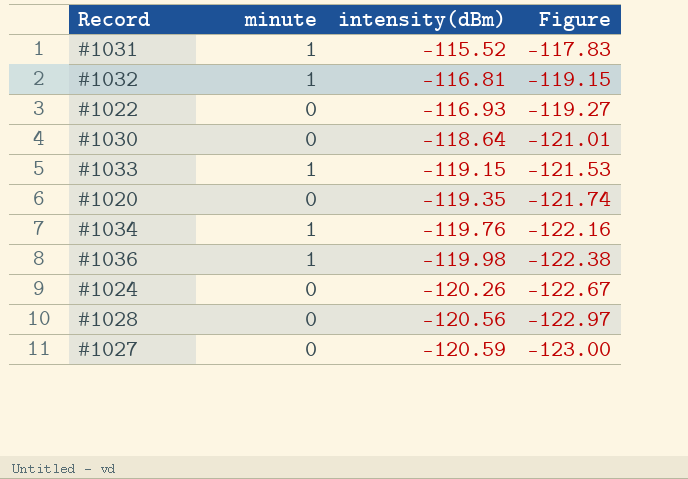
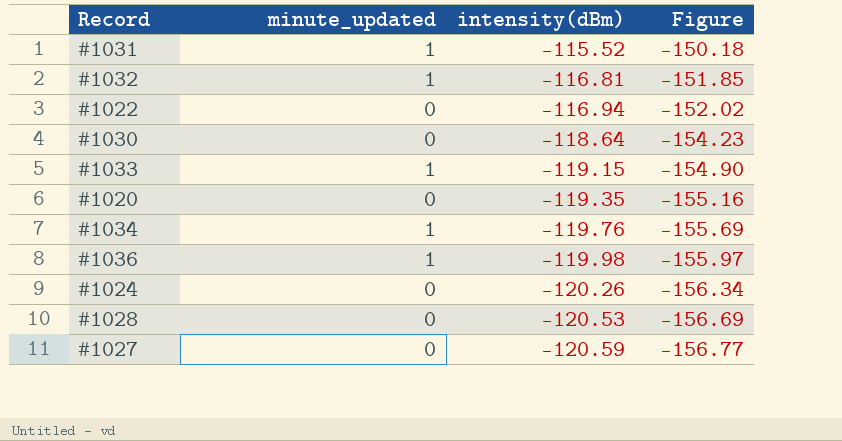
column name: minute -> minute_updated
column Figure | formula: [intensity(dBm)] * 1.02 -> [intensity(dBm)] * 1.3
#1022 | intensity(dBm): -116.93 -> -116.94
#1028 | intensity(dBm): -120.56 -> -120.53

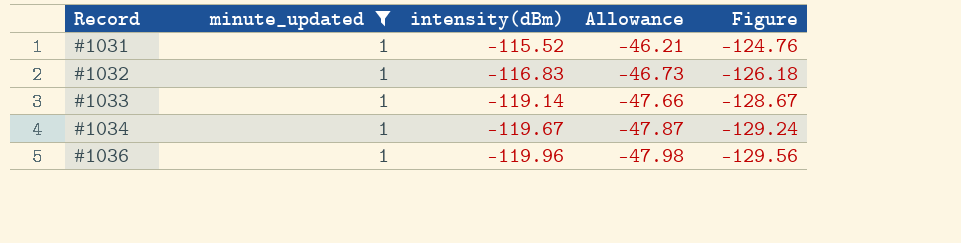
filter: none -> minute_updated = 1
column Allowance | formula: none -> [intensity(dBm)] * 0.4
column Figure | formula: [intensity(dBm)] * 1.3 -> [intensity(dBm)] * 1.08
#1032 | intensity(dBm): -116.81 -> -116.83
#1033 | intensity(dBm): -119.15 -> -119.14
#1034 | intensity(dBm): -119.76 -> -119.67
#1036 | intensity(dBm): -119.98 -> -119.96

